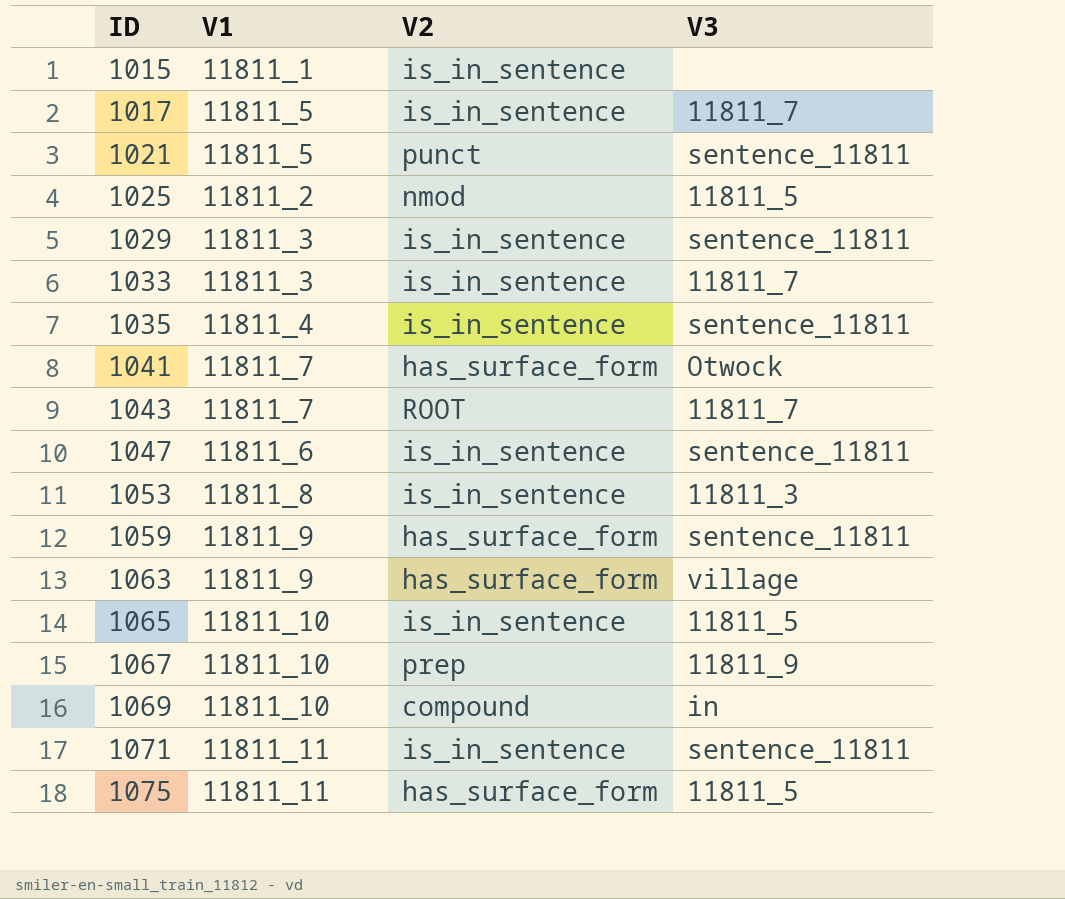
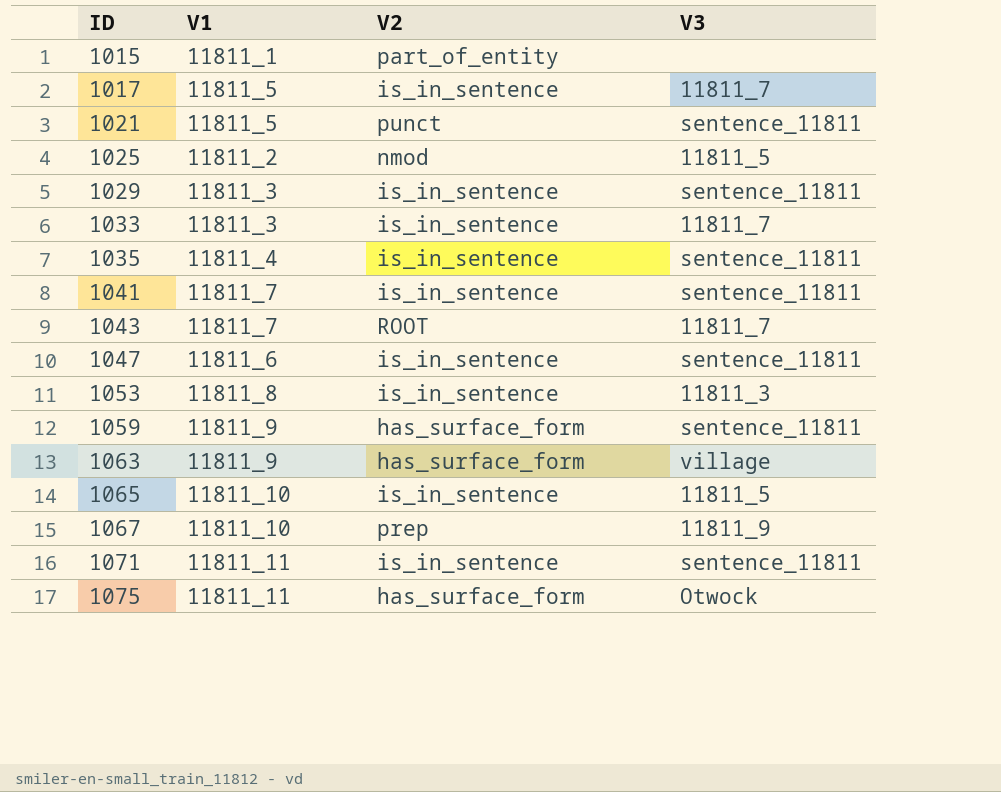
row 1069: 11811_10 | compound | in -> none
1015 | V2: is_in_sentence -> part_of_entity
1041 | V2: has_surface_form -> is_in_sentence
1041 | V3: Otwock -> sentence_11811
1075 | V3: 11811_5 -> Otwock

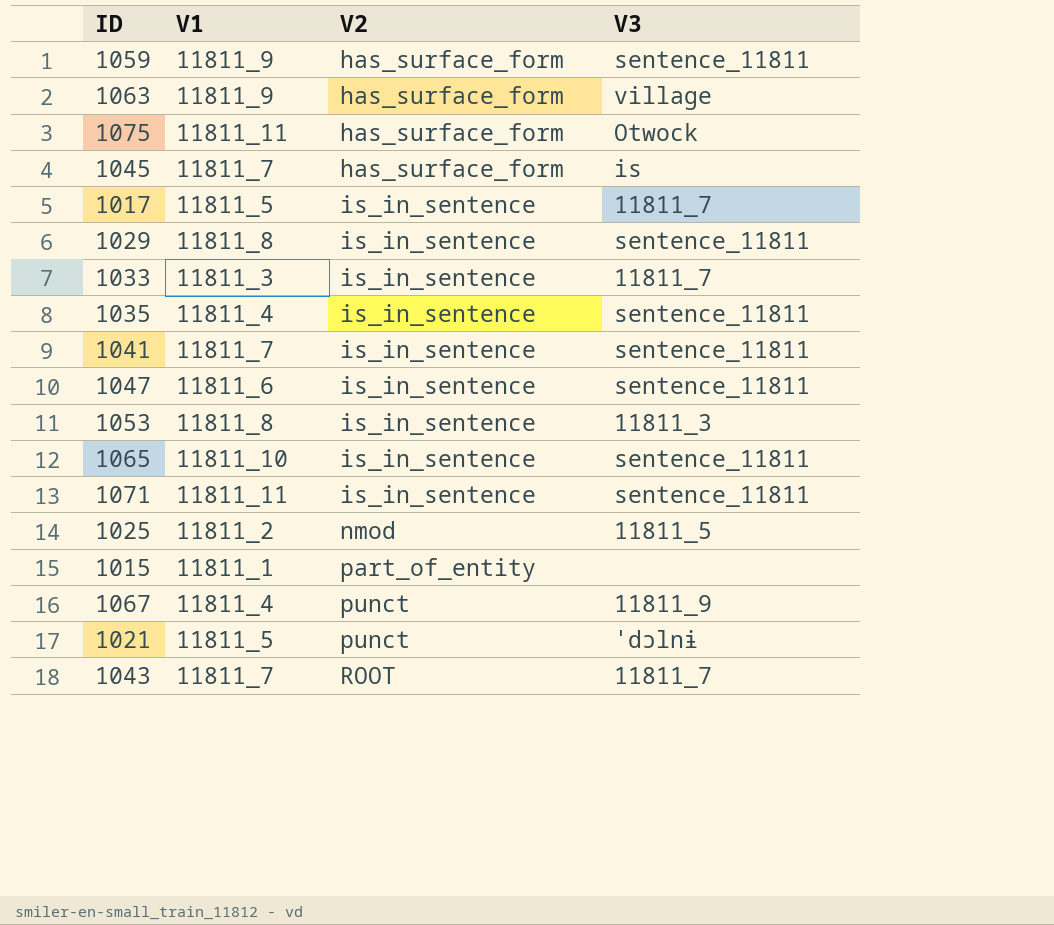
row order: ID ascending -> V2 ascending
row 1045: none -> 11811_7 | has_surface_form | is
1029 | V1: 11811_3 -> 11811_8
1065 | V3: 11811_5 -> sentence_11811
1067 | V1: 11811_10 -> 11811_4
1067 | V2: prep -> punct
1021 | V3: sentence_11811 -> ˈdɔlnɨ

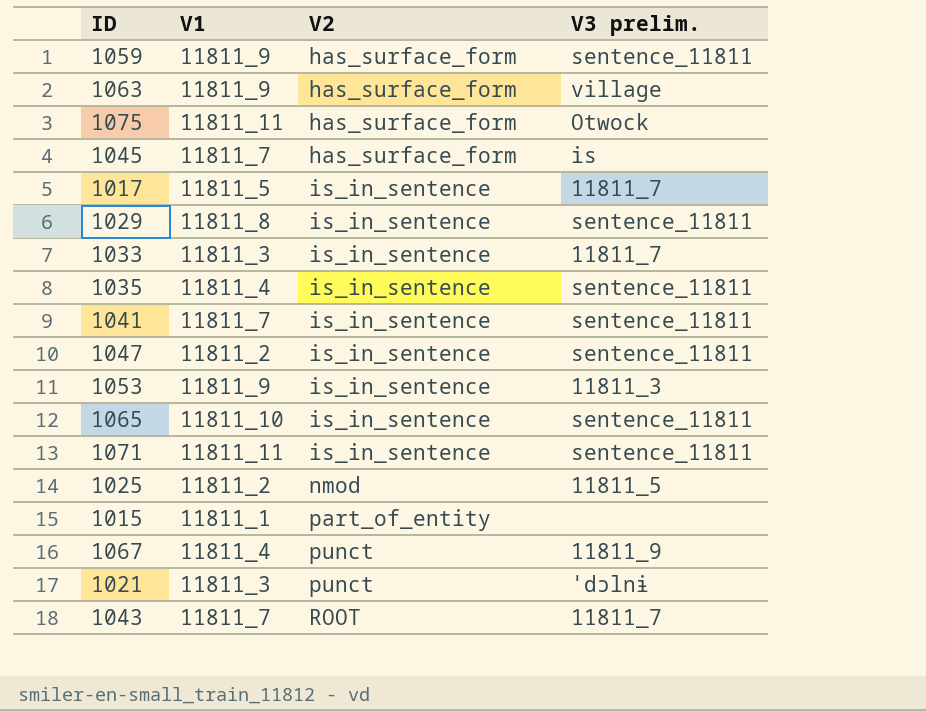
column name: V3 -> V3 prelim.
1047 | V1: 11811_6 -> 11811_2
1053 | V1: 11811_8 -> 11811_9
1021 | V1: 11811_5 -> 11811_3

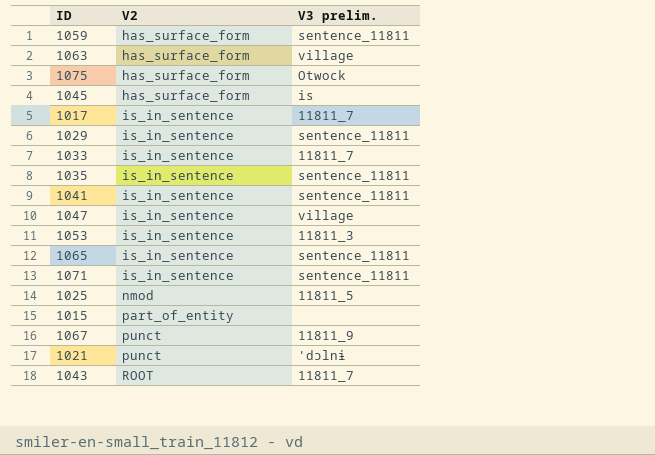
column V1 | position: 2 -> none
1047 | V3 prelim.: sentence_11811 -> village

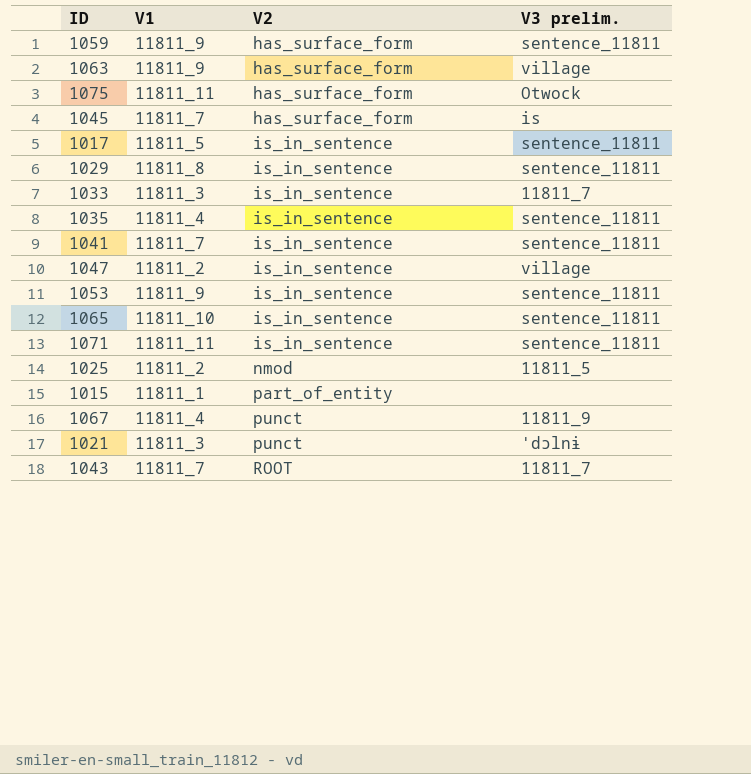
column V1 | position: none -> 2
1017 | V3 prelim.: 11811_7 -> sentence_11811
1053 | V3 prelim.: 11811_3 -> sentence_11811

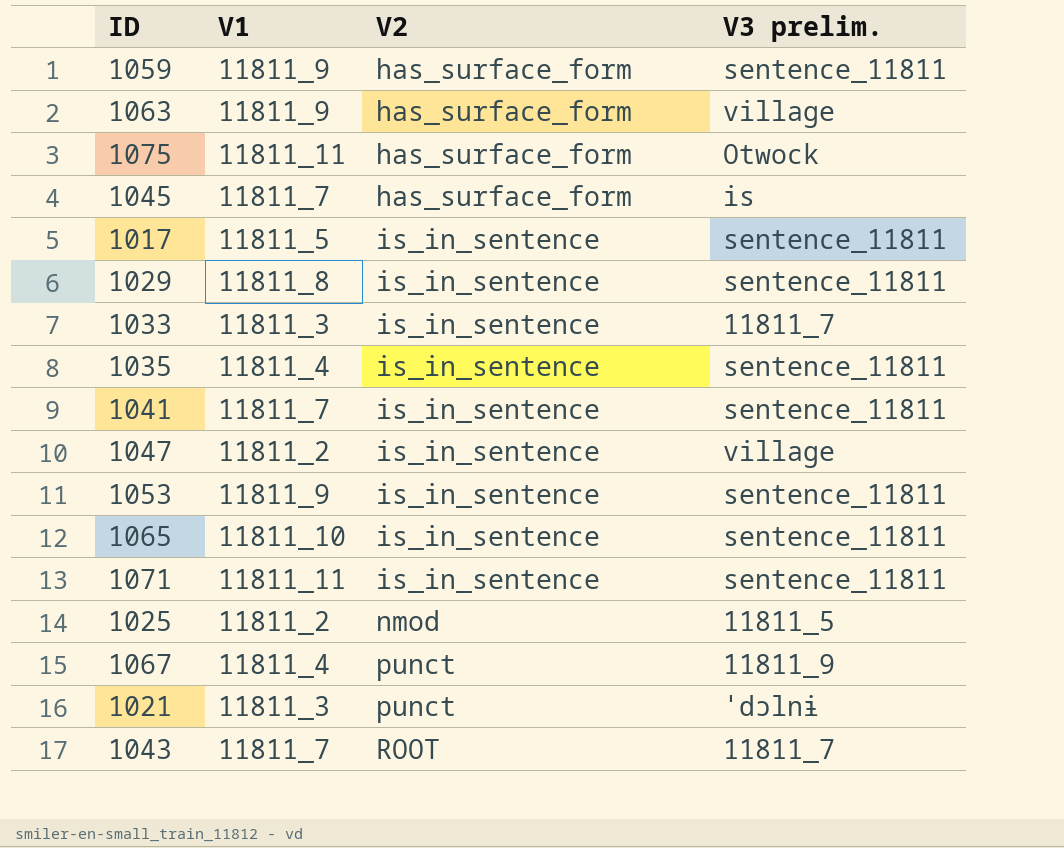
row 1015: 11811_1 | part_of_entity | none -> none

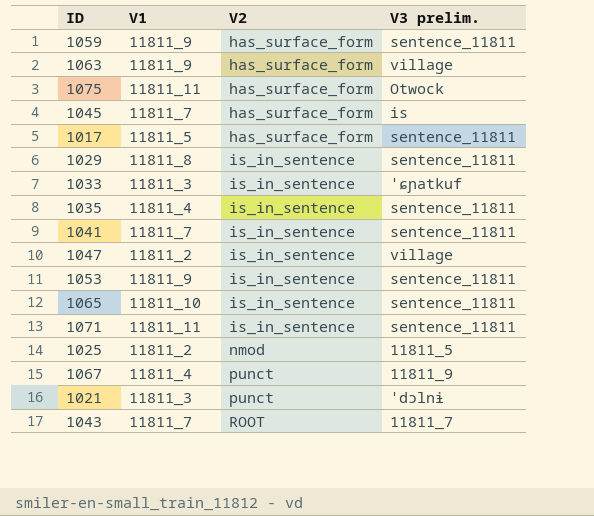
1017 | V2: is_in_sentence -> has_surface_form
1033 | V3 prelim.: 11811_7 -> ˈɕɲatkuf

